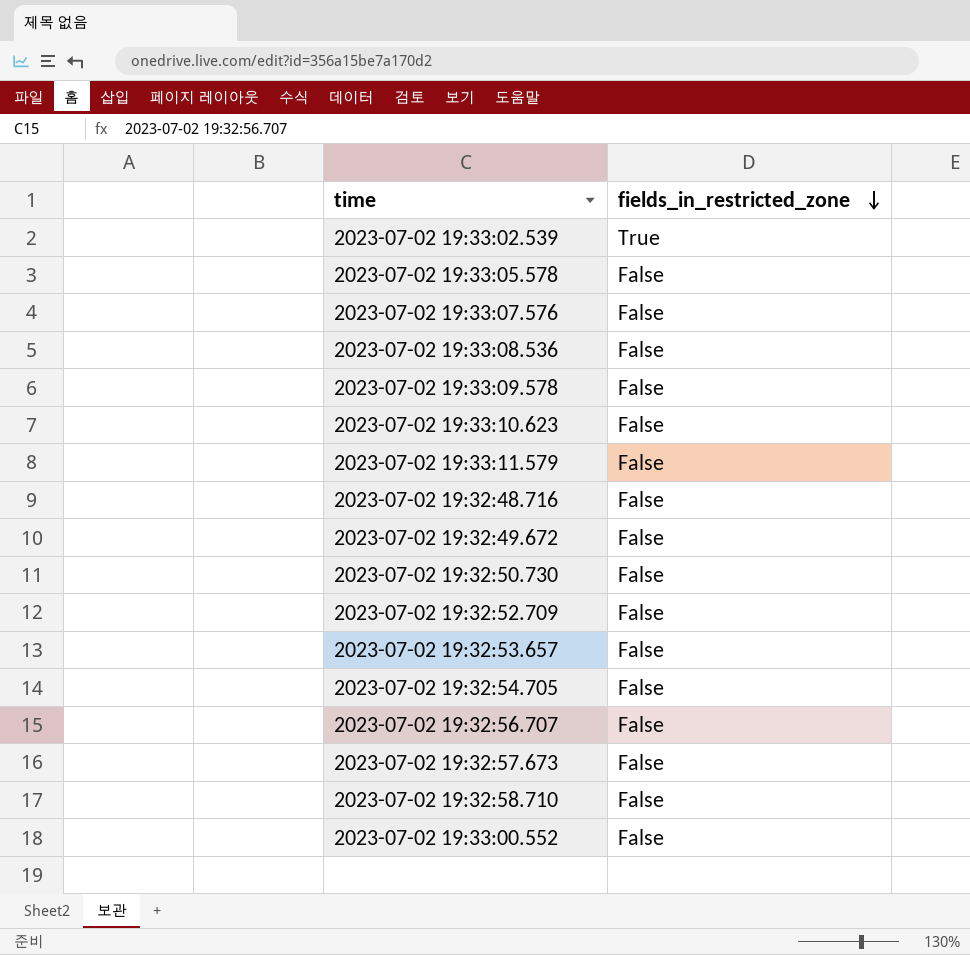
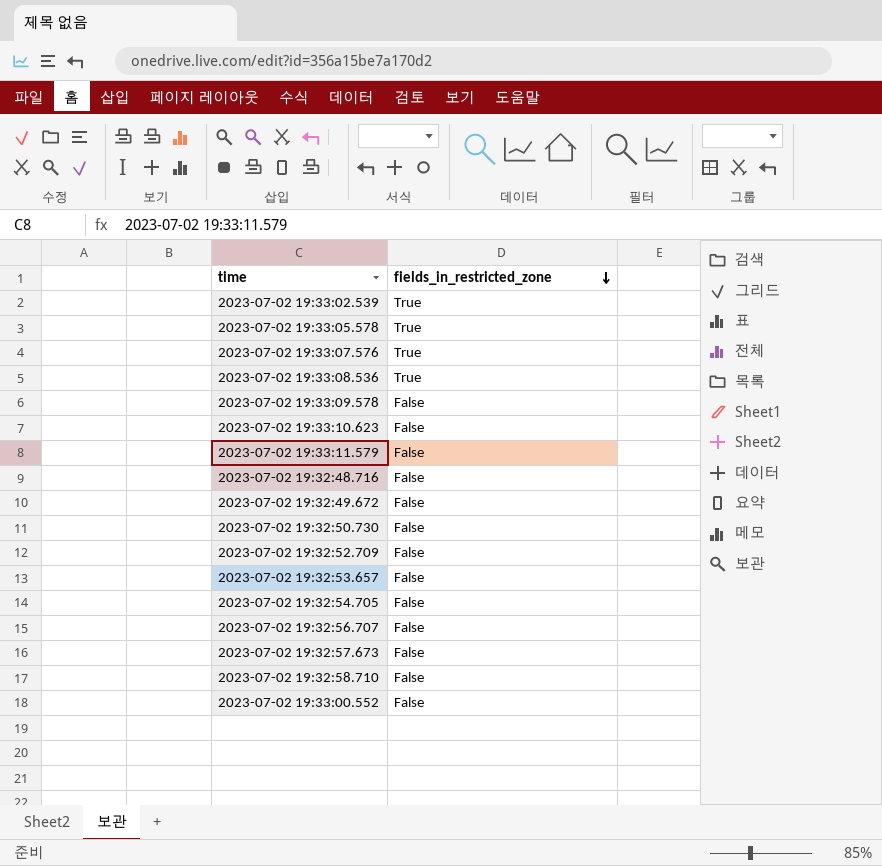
2023-07-02 19:33:05.578 | fields_in_restricted_zone: False -> True
2023-07-02 19:33:07.576 | fields_in_restricted_zone: False -> True
2023-07-02 19:33:08.536 | fields_in_restricted_zone: False -> True

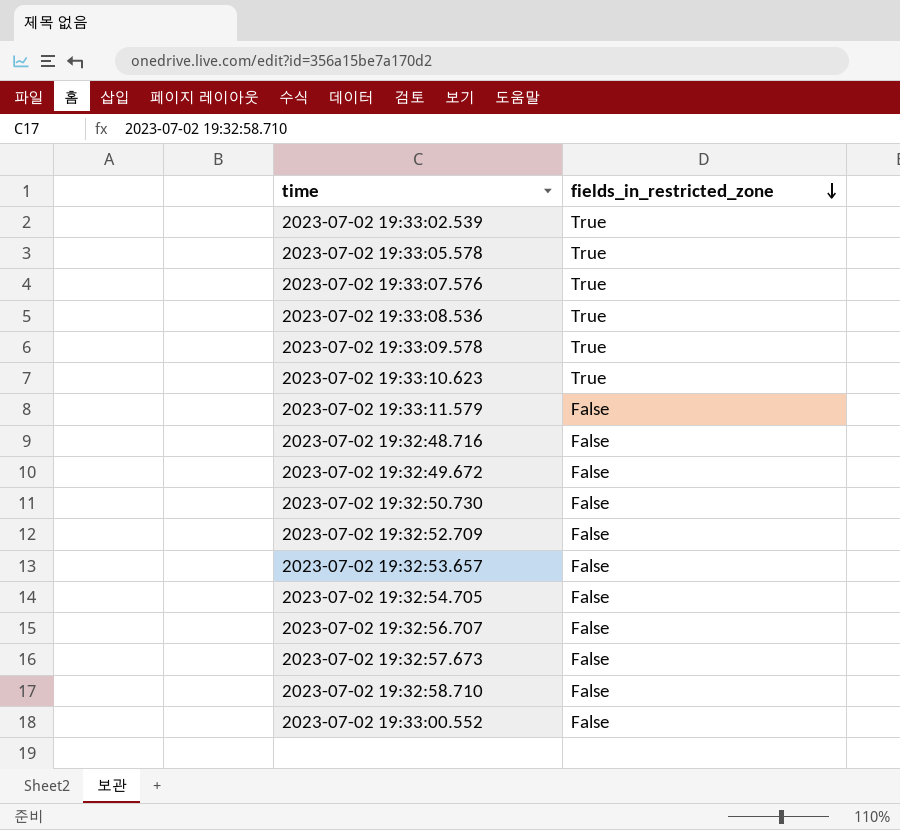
2023-07-02 19:33:09.578 | fields_in_restricted_zone: False -> True
2023-07-02 19:33:10.623 | fields_in_restricted_zone: False -> True

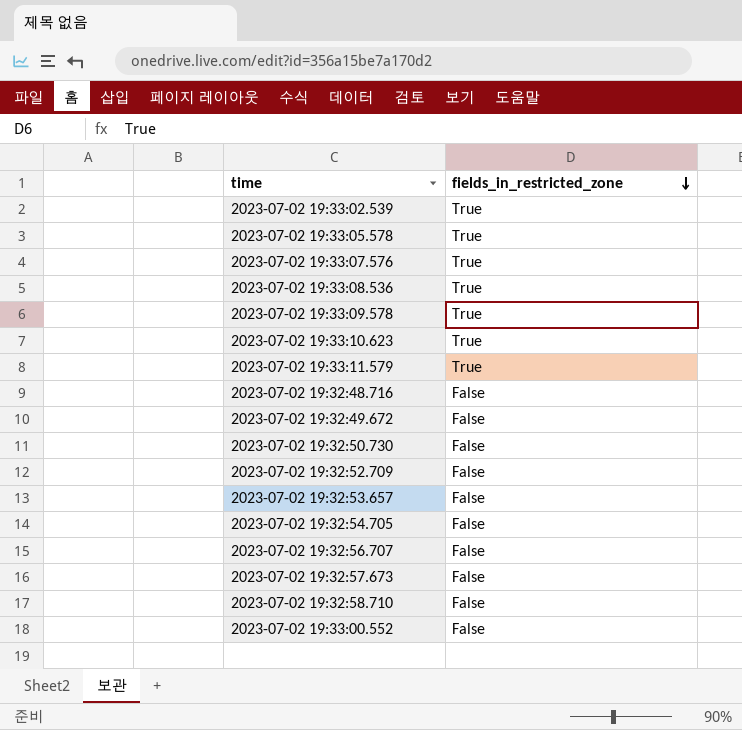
2023-07-02 19:33:11.579 | fields_in_restricted_zone: False -> True

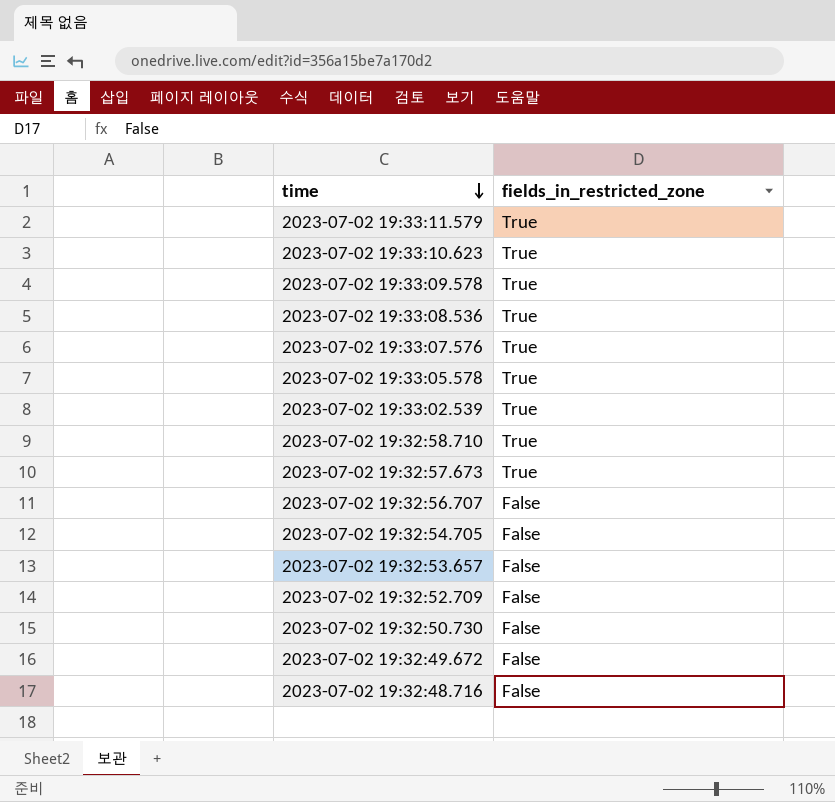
row order: fields_in_restricted_zone descending -> time descending
row 2023-07-02 19:33:00.552: False -> none
2023-07-02 19:32:58.710 | fields_in_restricted_zone: False -> True
2023-07-02 19:32:57.673 | fields_in_restricted_zone: False -> True

